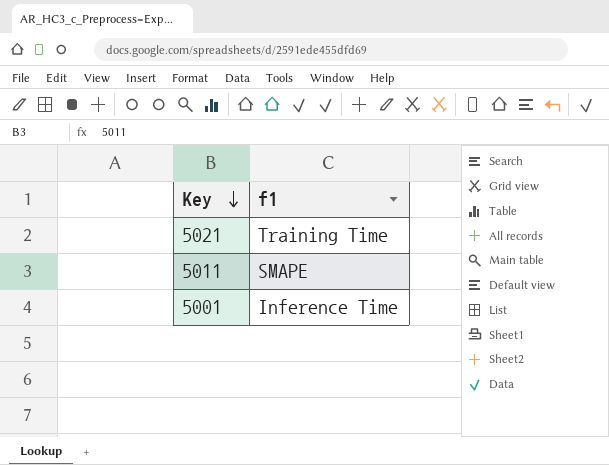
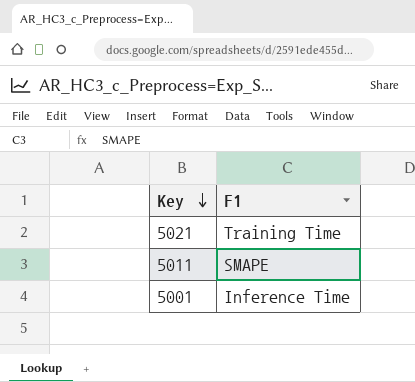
column name: f1 -> F1

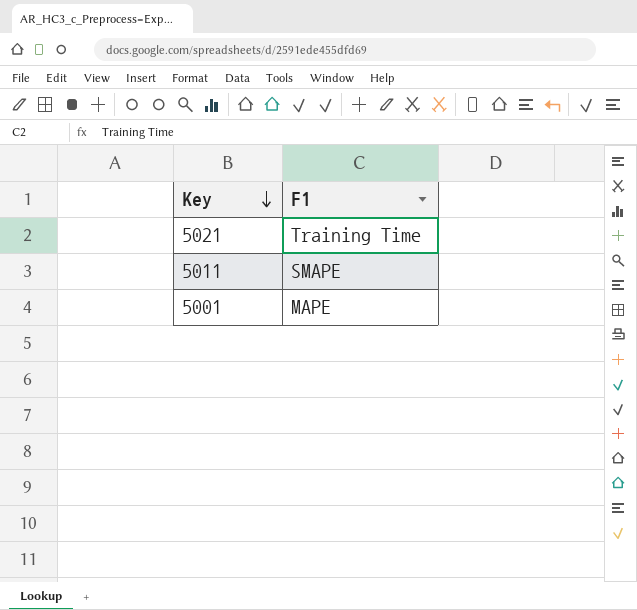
5001 | F1: Inference Time -> MAPE

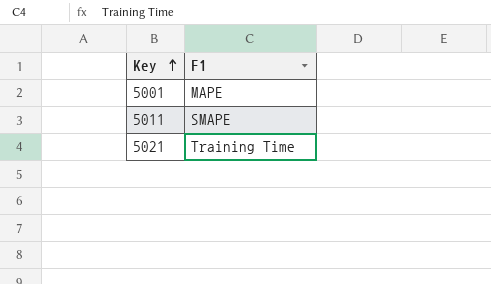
row order: Key descending -> Key ascending

